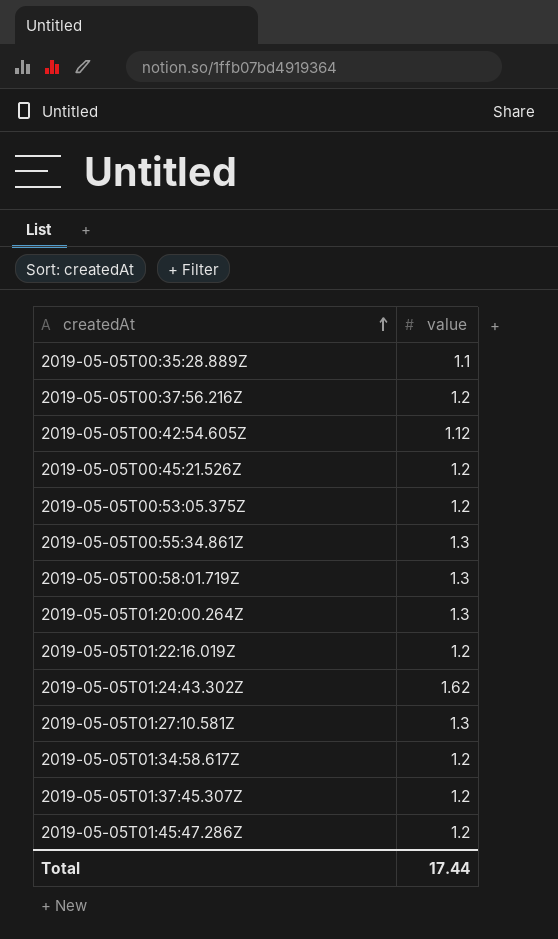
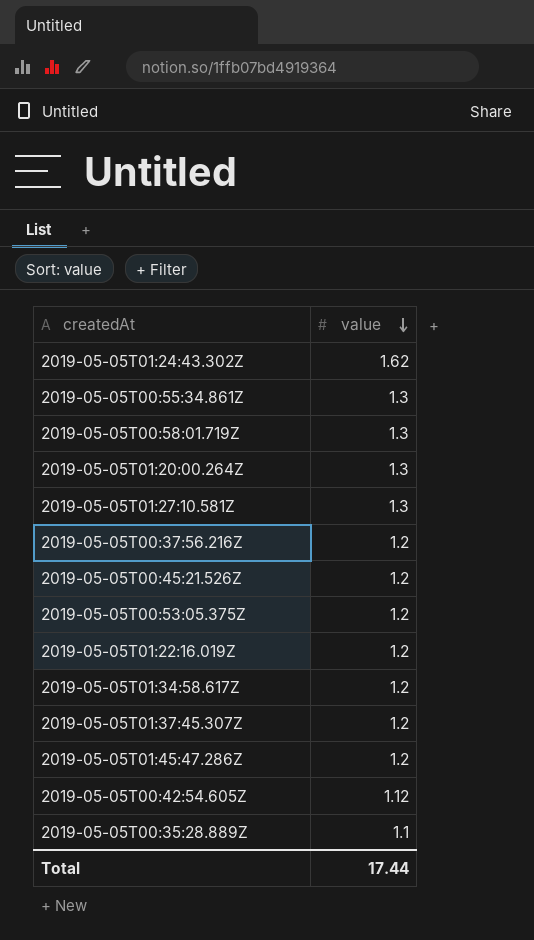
row order: createdAt ascending -> value descending

